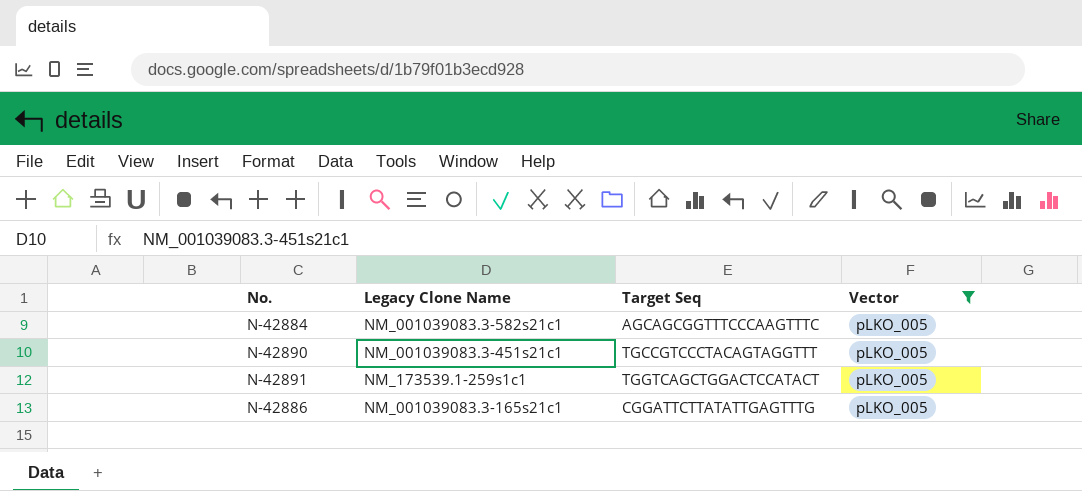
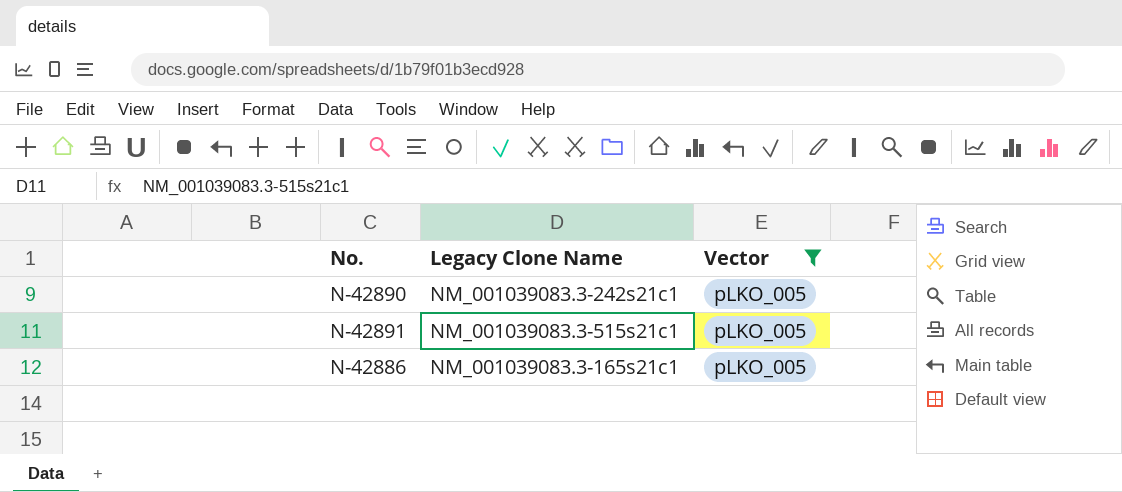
column Target Seq | position: 3 -> none
row N-42884: NM_001039083.3-582s21c1 | AGCAGCGGTTTCCCAAGTTTC | pLKO_005 -> none
N-42890 | Legacy Clone Name: NM_001039083.3-451s21c1 -> NM_001039083.3-242s21c1
N-42891 | Legacy Clone Name: NM_173539.1-259s1c1 -> NM_001039083.3-515s21c1

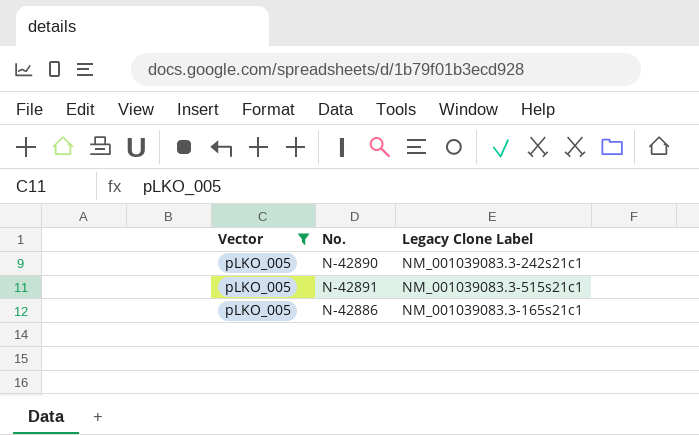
column Vector | position: 3 -> 1
column name: Legacy Clone Name -> Legacy Clone Label

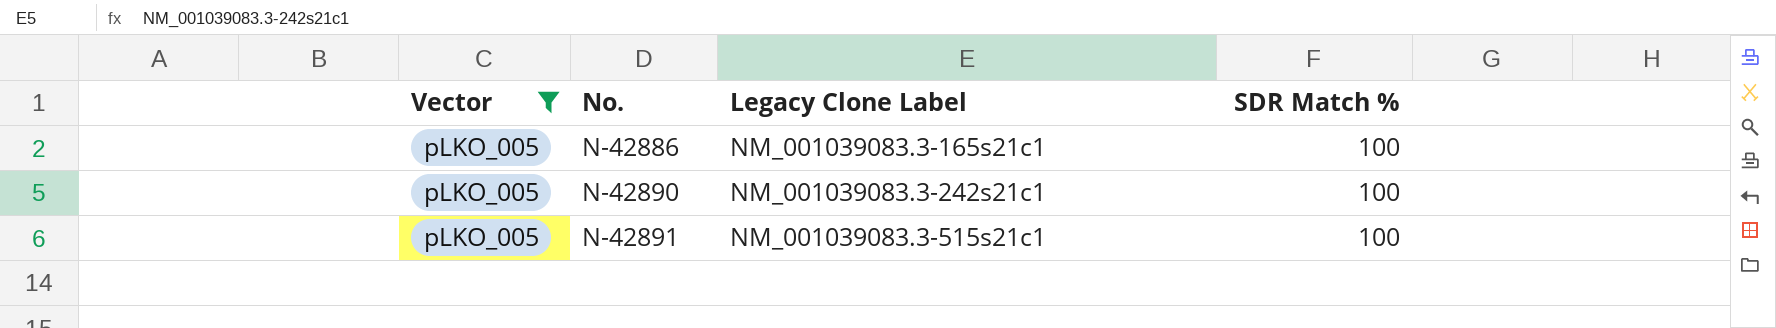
row order: none -> No. ascending
column SDR Match % | position: none -> 4

